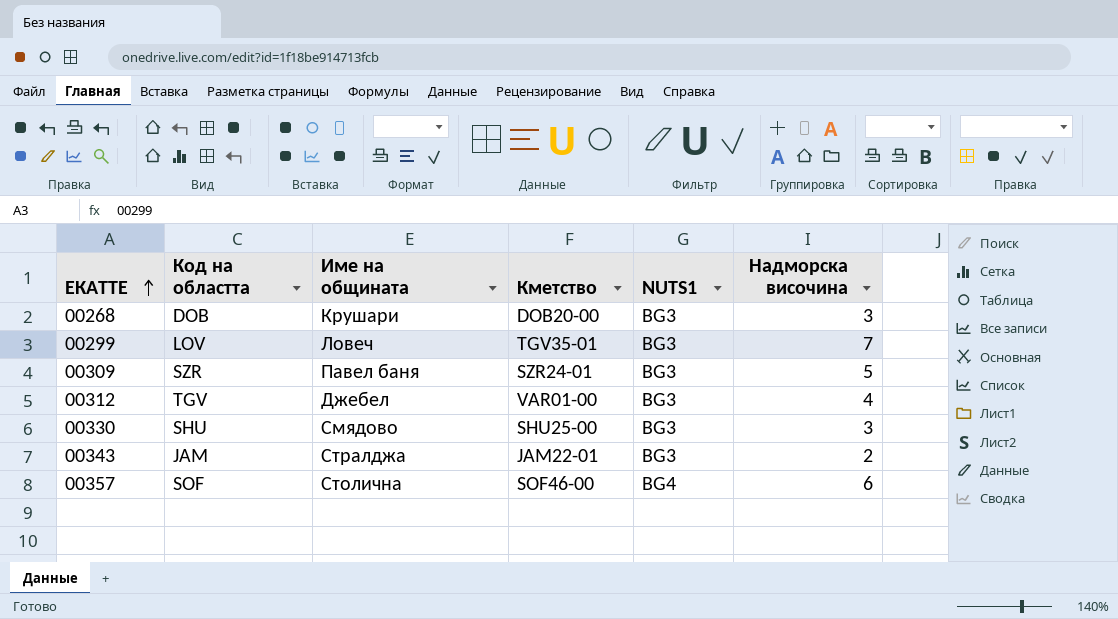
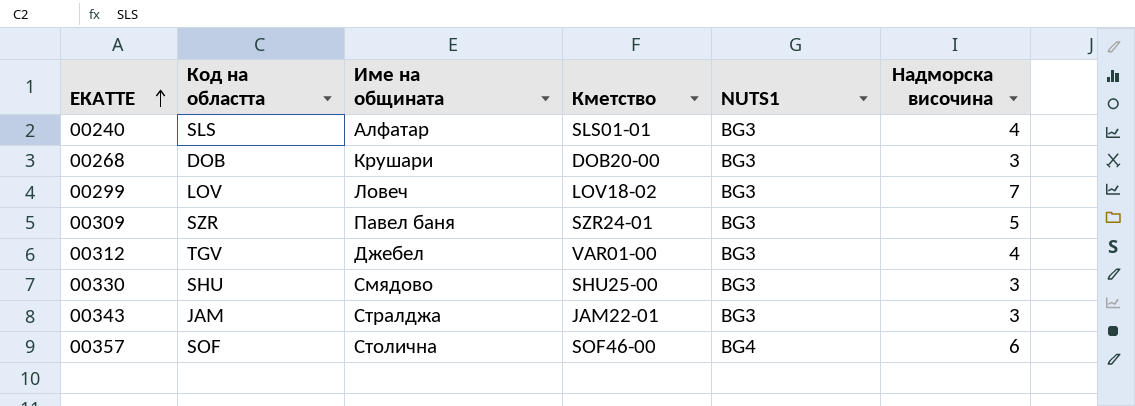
row 00240: none -> SLS | Алфатар | SLS01-01 | BG3 | 4
00299 | Кметство: TGV35-01 -> LOV18-02
00343 | Надморска височина: 2 -> 3

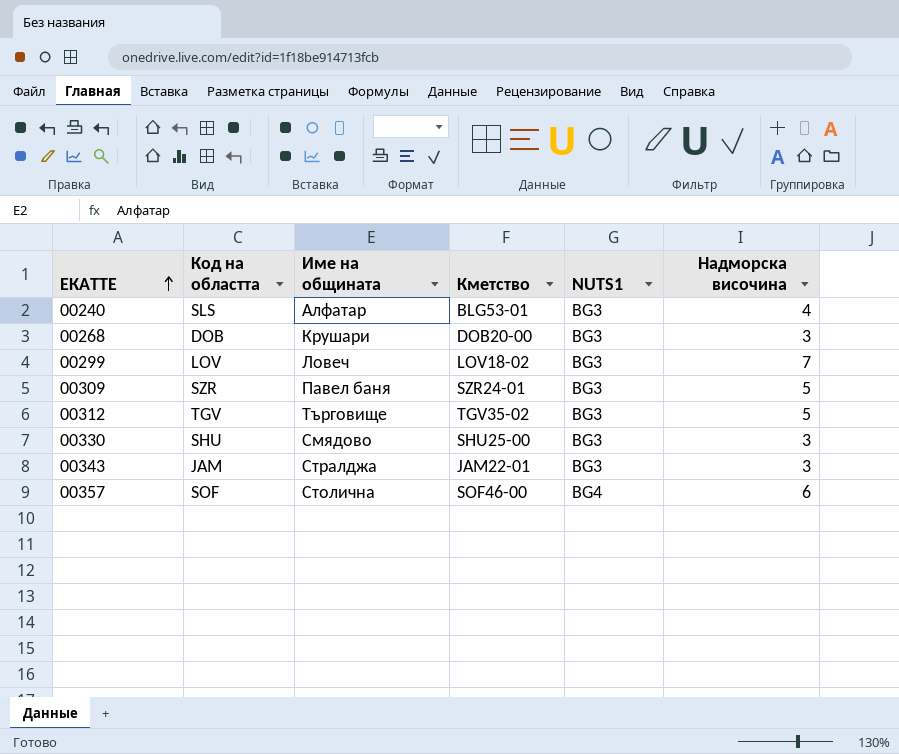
00240 | Кметство: SLS01-01 -> BLG53-01
00312 | Име на общината: Джебел -> Търговище
00312 | Кметство: VAR01-00 -> TGV35-02
00312 | Надморска височина: 4 -> 5

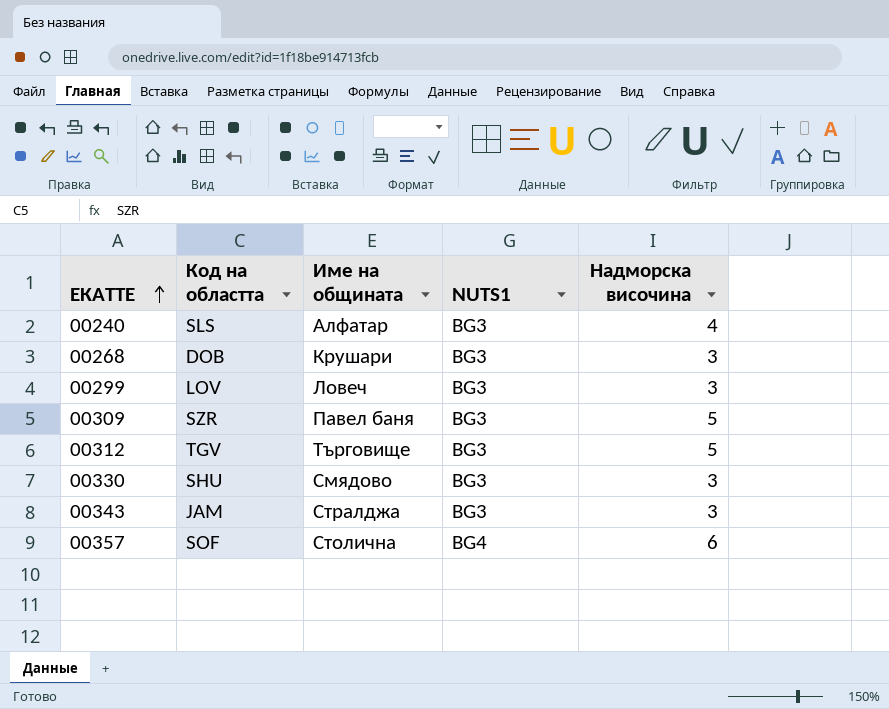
column Кметство | position: 4 -> none
00299 | Надморска височина: 7 -> 3

